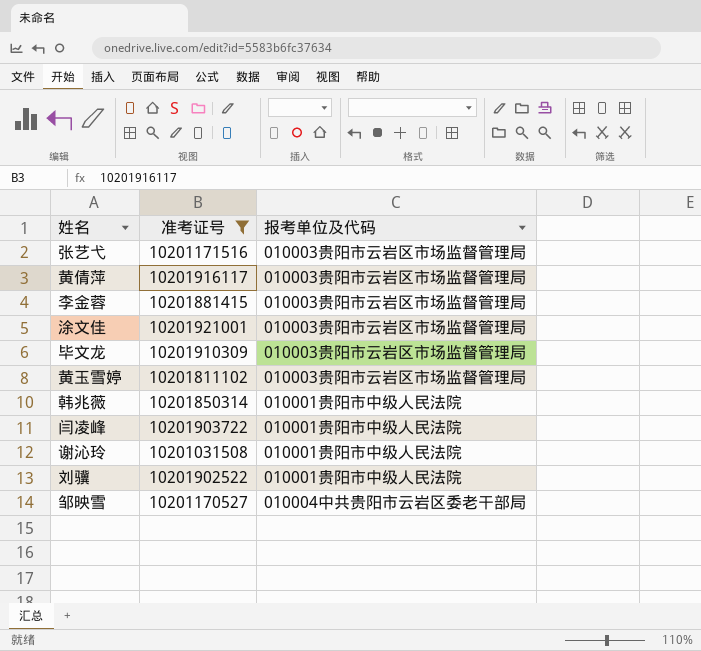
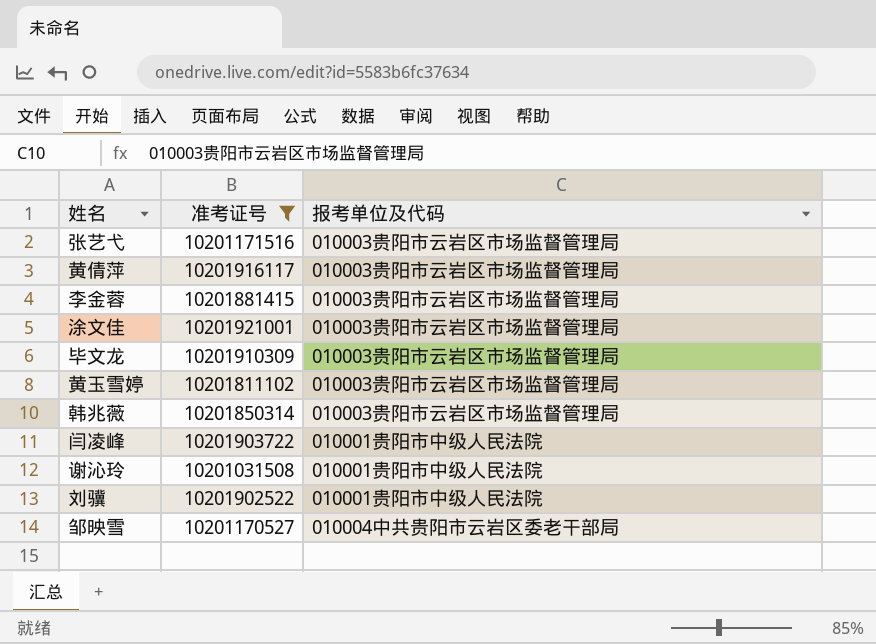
韩兆薇 | 报考单位及代码: 010001贵阳市中级人民法院 -> 010003贵阳市云岩区市场监督管理局

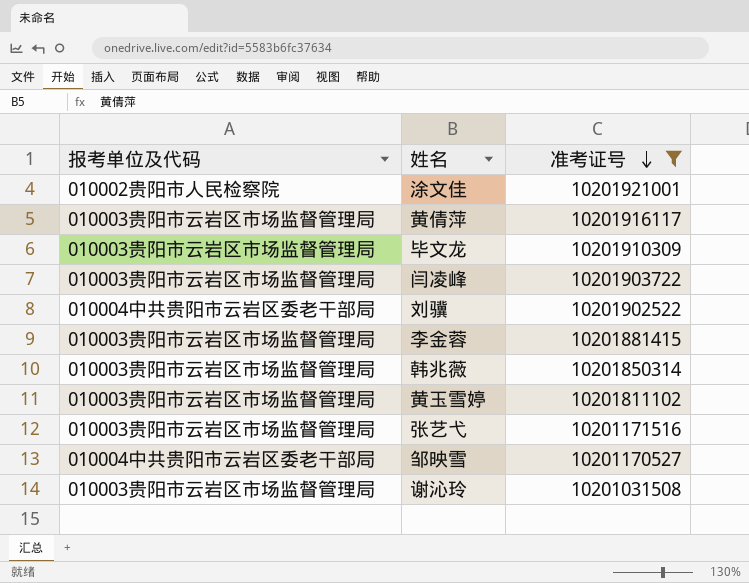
row order: none -> 准考证号 descending
column 报考单位及代码 | position: 3 -> 1
涂文佳 | 报考单位及代码: 010003贵阳市云岩区市场监督管理局 -> 010002贵阳市人民检察院
闫凌峰 | 报考单位及代码: 010001贵阳市中级人民法院 -> 010003贵阳市云岩区市场监督管理局
刘骥 | 报考单位及代码: 010001贵阳市中级人民法院 -> 010004中共贵阳市云岩区委老干部局
谢沁玲 | 报考单位及代码: 010001贵阳市中级人民法院 -> 010003贵阳市云岩区市场监督管理局

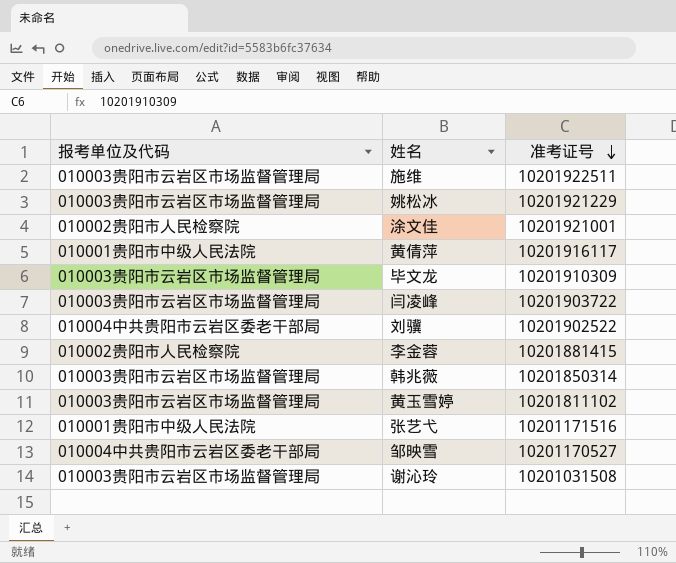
filter: 准考证号 <= 10201921001 -> none
黄倩萍 | 报考单位及代码: 010003贵阳市云岩区市场监督管理局 -> 010001贵阳市中级人民法院
李金蓉 | 报考单位及代码: 010003贵阳市云岩区市场监督管理局 -> 010002贵阳市人民检察院
张艺弋 | 报考单位及代码: 010003贵阳市云岩区市场监督管理局 -> 010001贵阳市中级人民法院

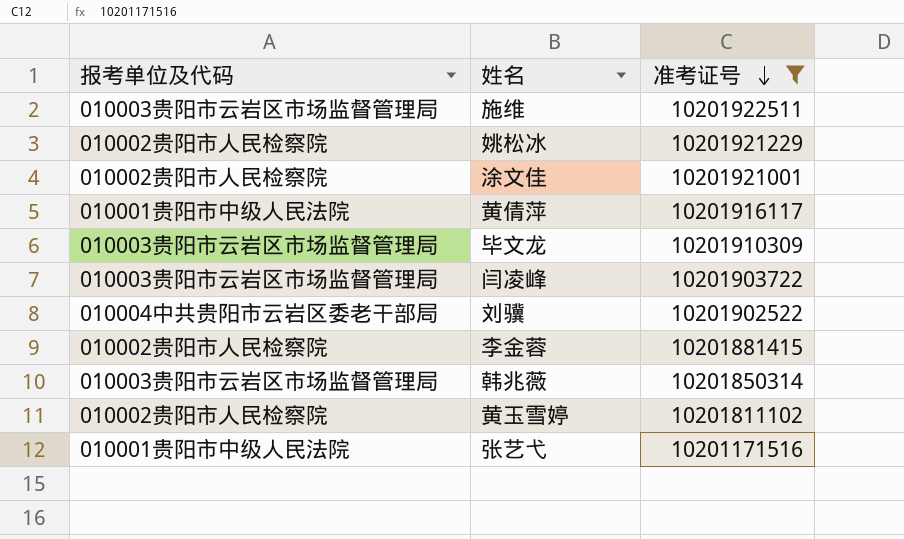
filter: none -> 准考证号 >= 10201171516
姚松冰 | 报考单位及代码: 010003贵阳市云岩区市场监督管理局 -> 010002贵阳市人民检察院
黄玉雪婷 | 报考单位及代码: 010003贵阳市云岩区市场监督管理局 -> 010002贵阳市人民检察院

